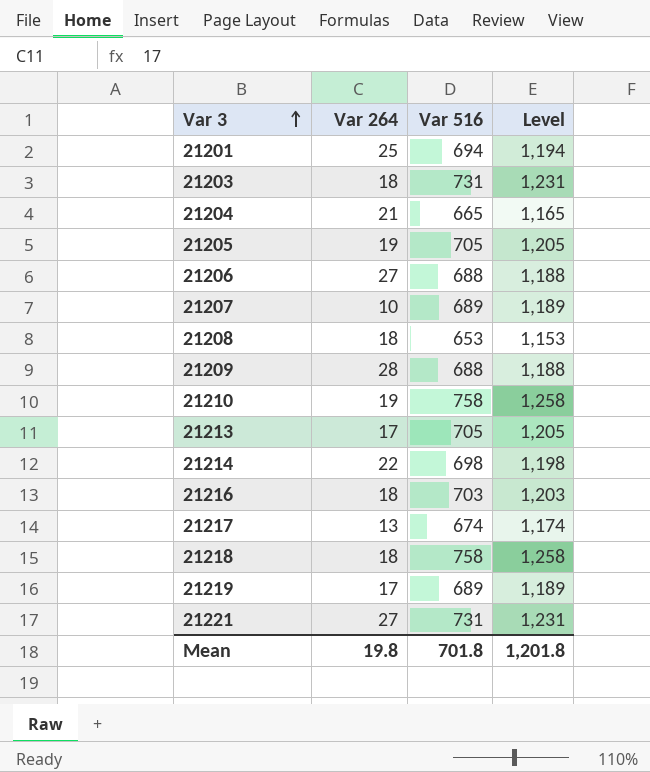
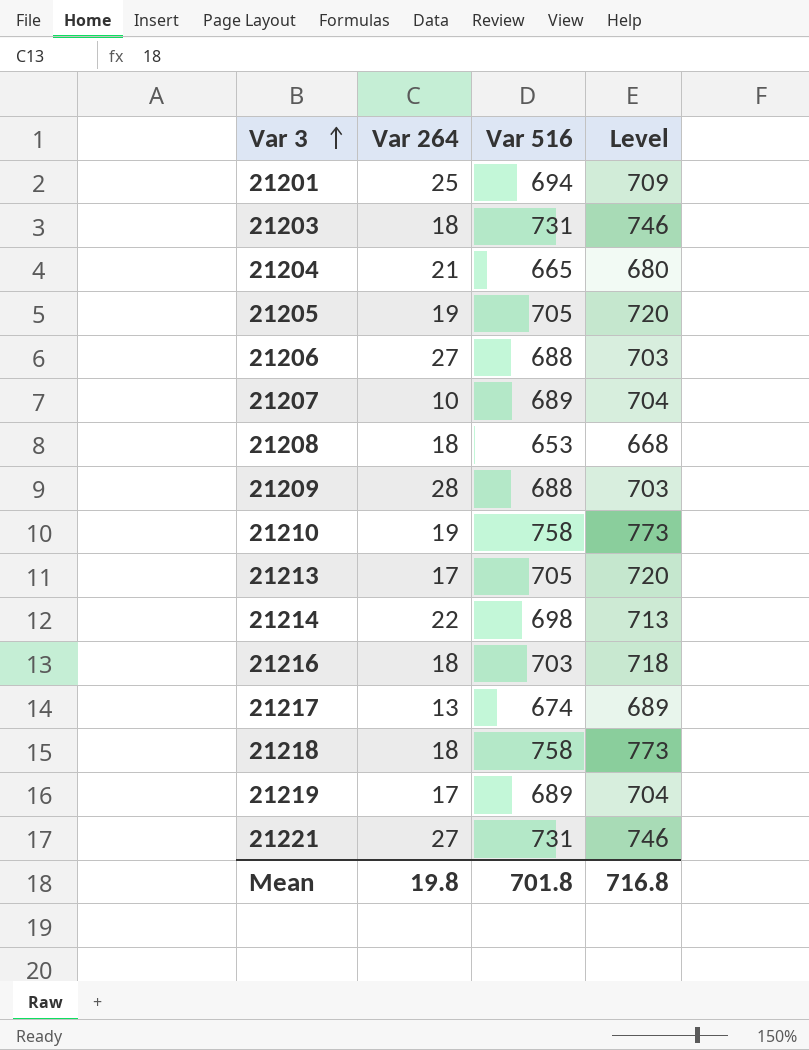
column Level | formula: [Var 516] + 500 -> [Var 516] + 15
Mean | Level: 1,201.8 -> 716.8

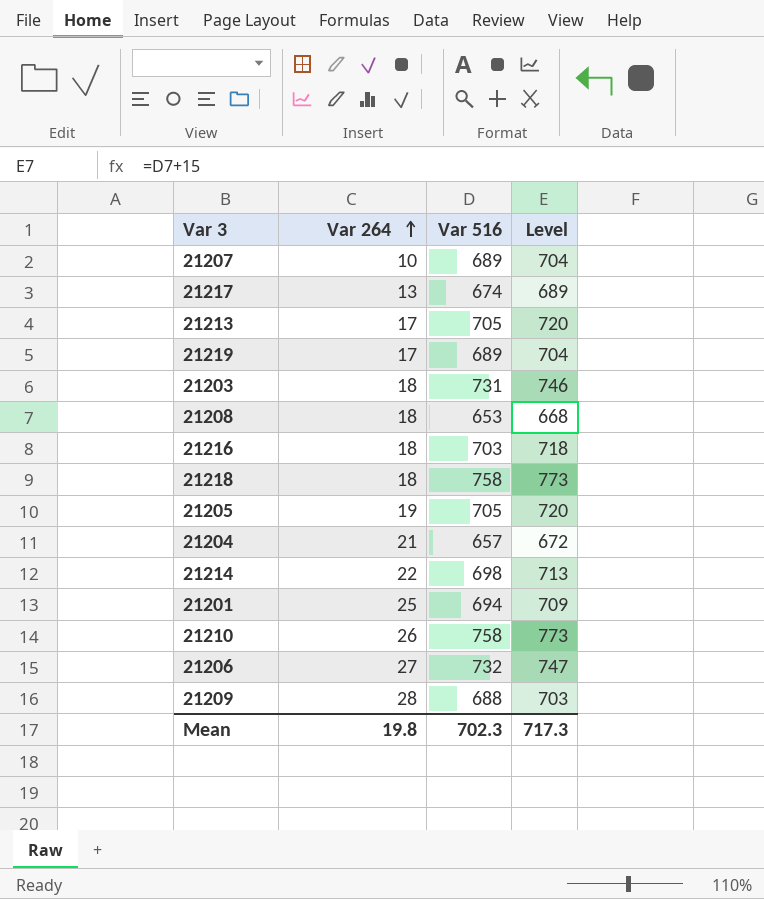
row order: Var 3 ascending -> Var 264 ascending
row 21221: 27 | 731 | 746 -> none
21204 | Var 516: 665 -> 657
21204 | Level: 680 -> 672
21210 | Var 264: 19 -> 26
21206 | Var 516: 688 -> 732
21206 | Level: 703 -> 747
Mean | Var 516: 701.8 -> 702.3
Mean | Level: 716.8 -> 717.3

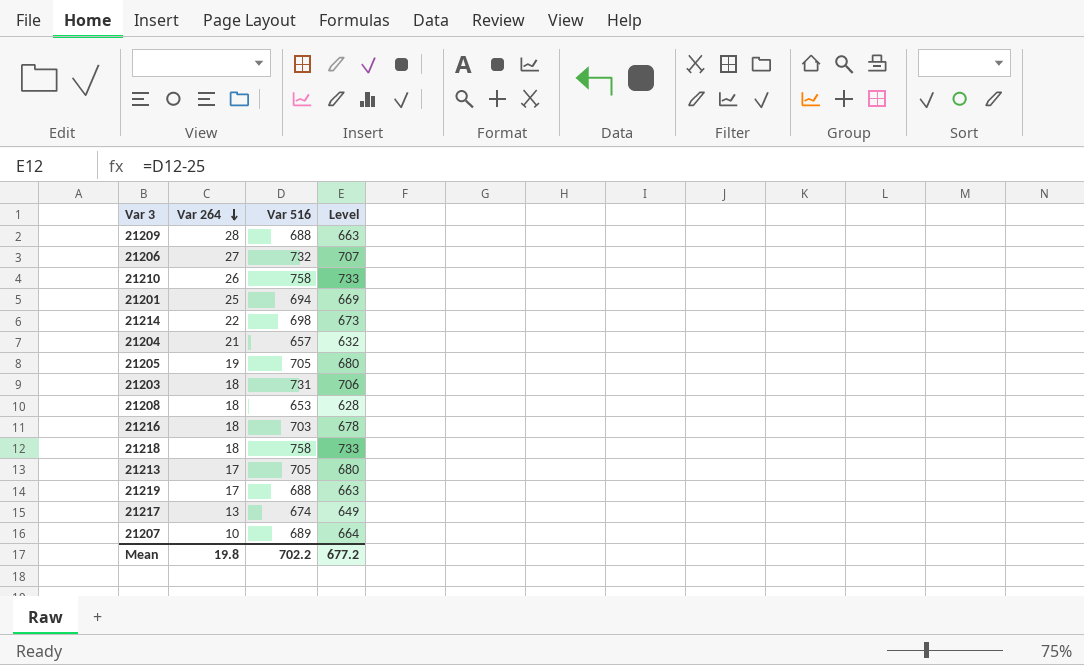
row order: Var 264 ascending -> Var 264 descending
column Level | formula: [Var 516] + 15 -> [Var 516] - 25
21219 | Var 516: 689 -> 688
Mean | Var 516: 702.3 -> 702.2
Mean | Level: 717.3 -> 677.2

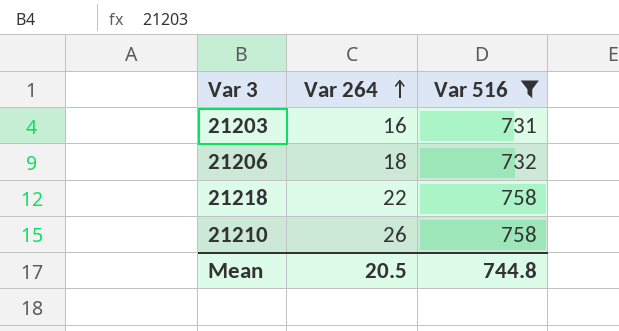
filter: none -> Var 516 >= 731
row order: Var 264 descending -> Var 264 ascending
column Level | formula: [Var 516] - 25 -> none
21203 | Var 264: 18 -> 16
21206 | Var 264: 27 -> 18
21218 | Var 264: 18 -> 22
Mean | Var 264: 19.8 -> 20.5
Mean | Var 516: 702.2 -> 744.8

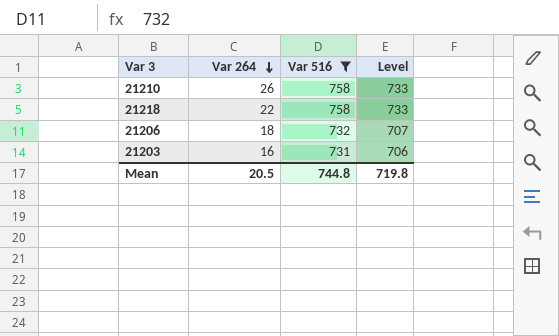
row order: Var 264 ascending -> Var 264 descending
column Level | formula: none -> [Var 516] - 25

